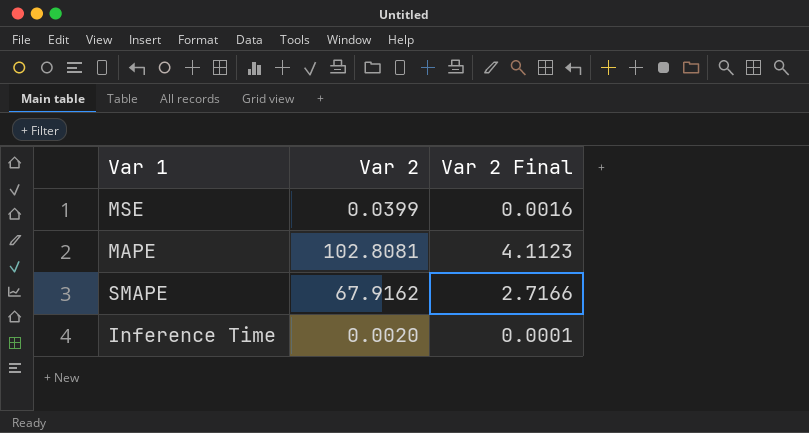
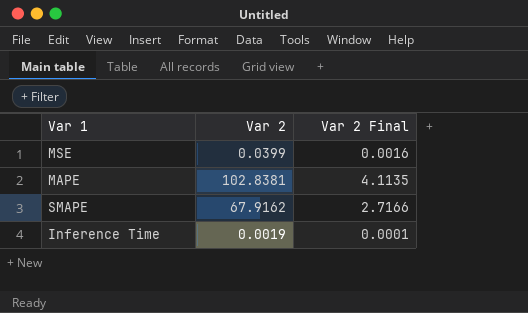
MAPE | Var 2: 102.8081 -> 102.8381
MAPE | Var 2 Final: 4.1123 -> 4.1135
Inference Time | Var 2: 0.0020 -> 0.0019

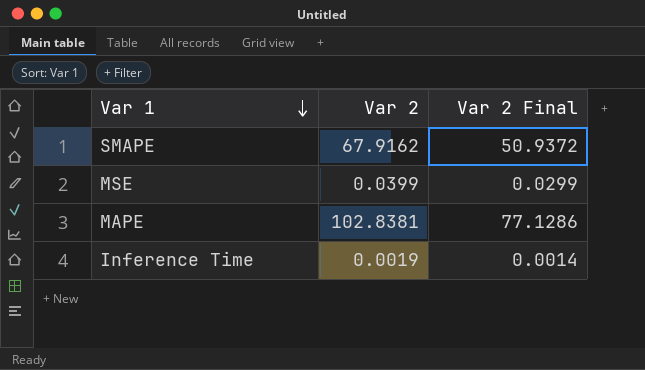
row order: none -> Var 1 descending
column Var 2 Final | formula: [Var 2] * 0.04 -> [Var 2] * 0.75

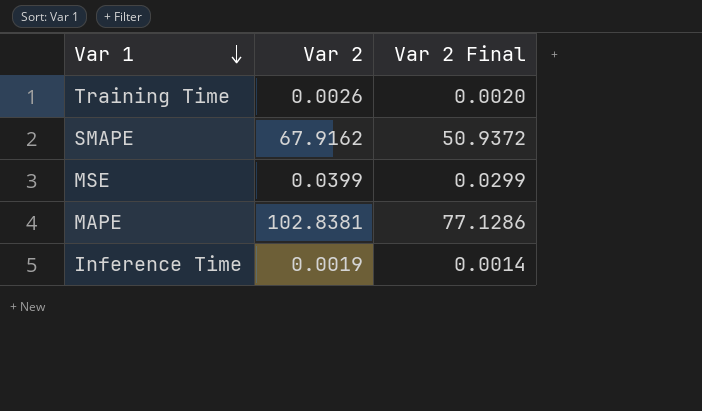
row Training Time: none -> 0.0026 | 0.0020

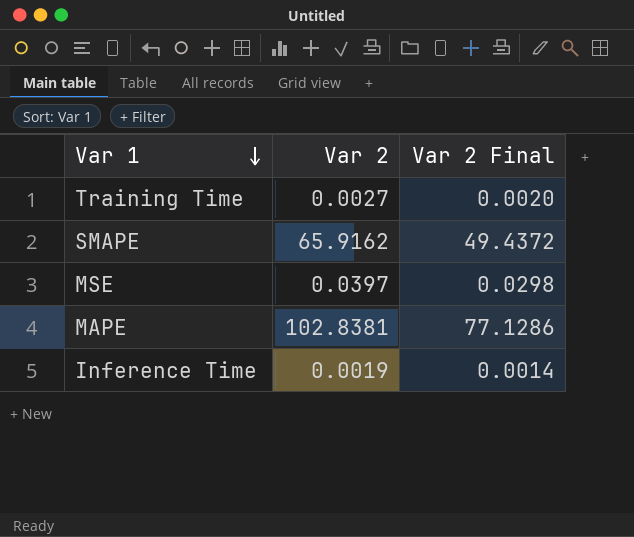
Training Time | Var 2: 0.0026 -> 0.0027
SMAPE | Var 2: 67.9162 -> 65.9162
SMAPE | Var 2 Final: 50.9372 -> 49.4372
MSE | Var 2: 0.0399 -> 0.0397
MSE | Var 2 Final: 0.0299 -> 0.0298

